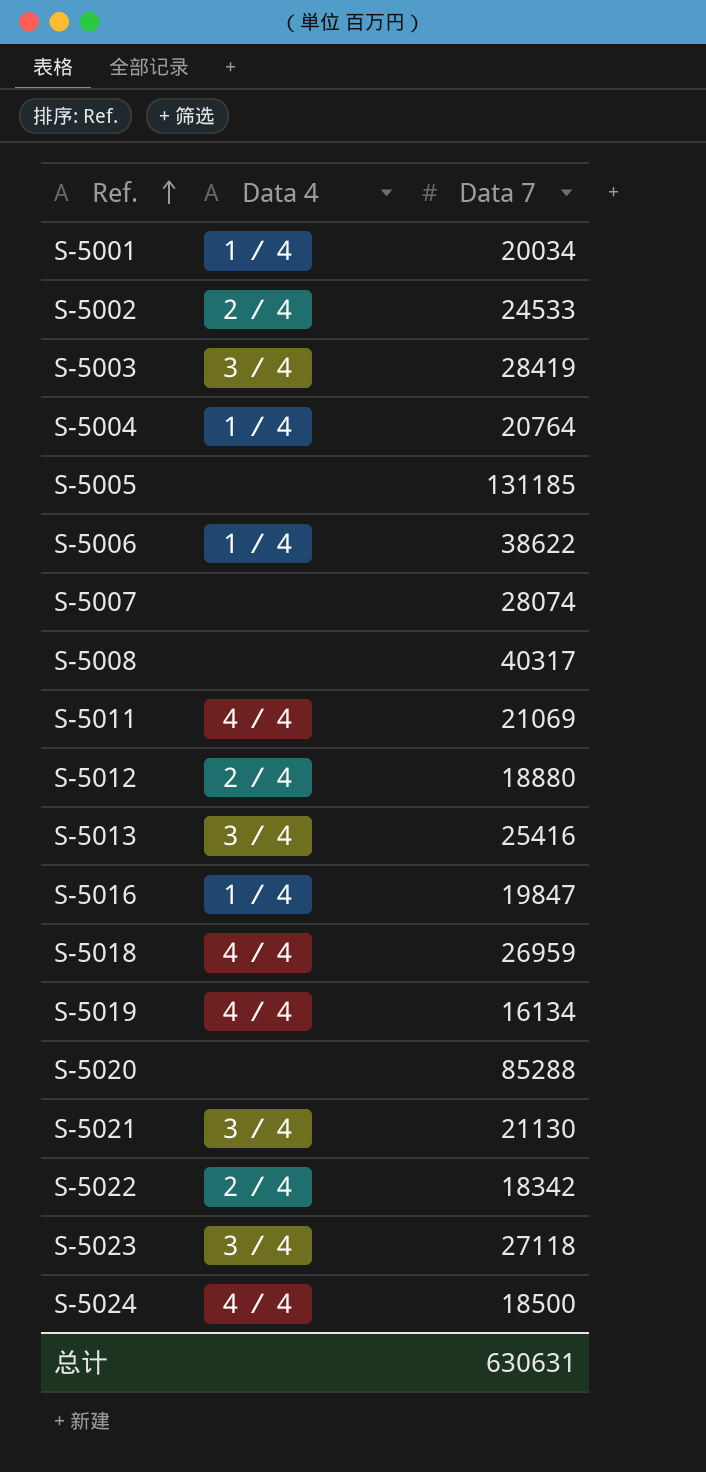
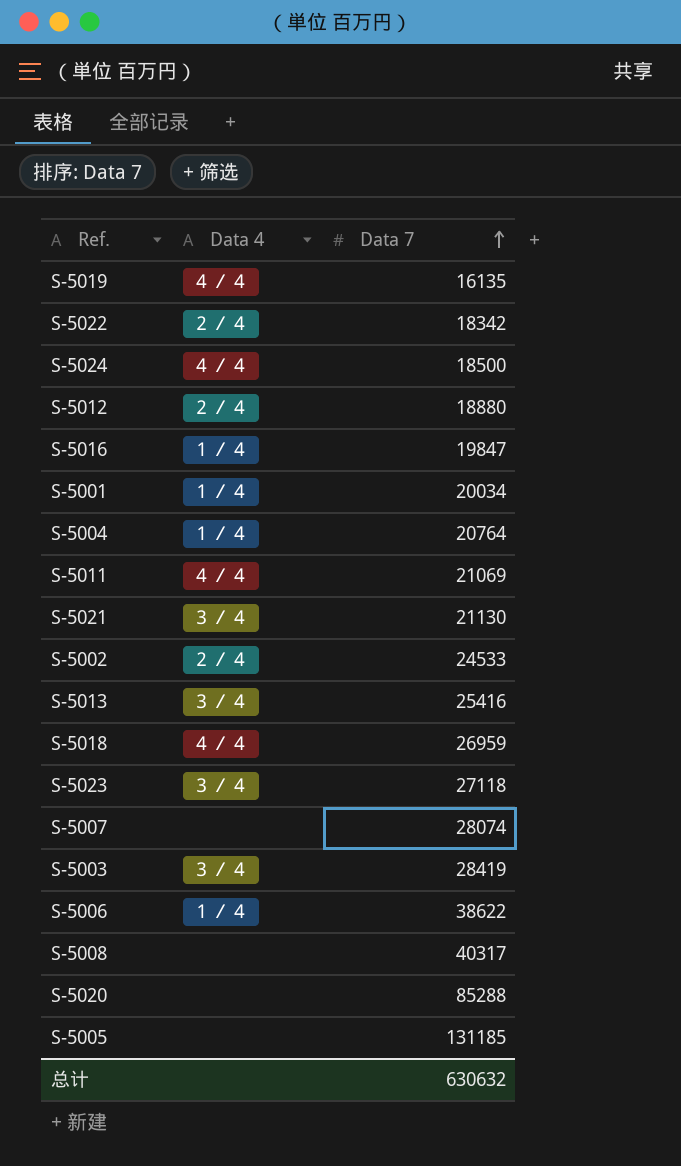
row order: Ref. ascending -> Data 7 ascending
S-5019 | Data 7: 16134 -> 16135
总计 | Data 7: 630631 -> 630632

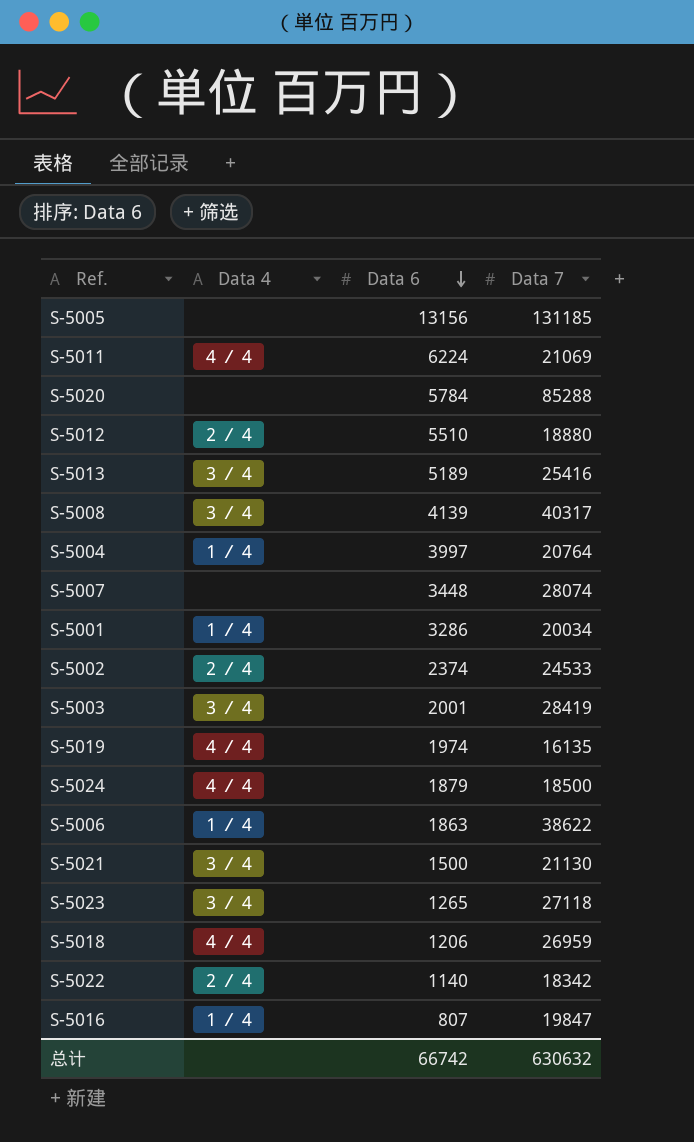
row order: Data 7 ascending -> Data 6 descending
column Data 6 | position: none -> 3
S-5008 | Data 4: none -> ３／４

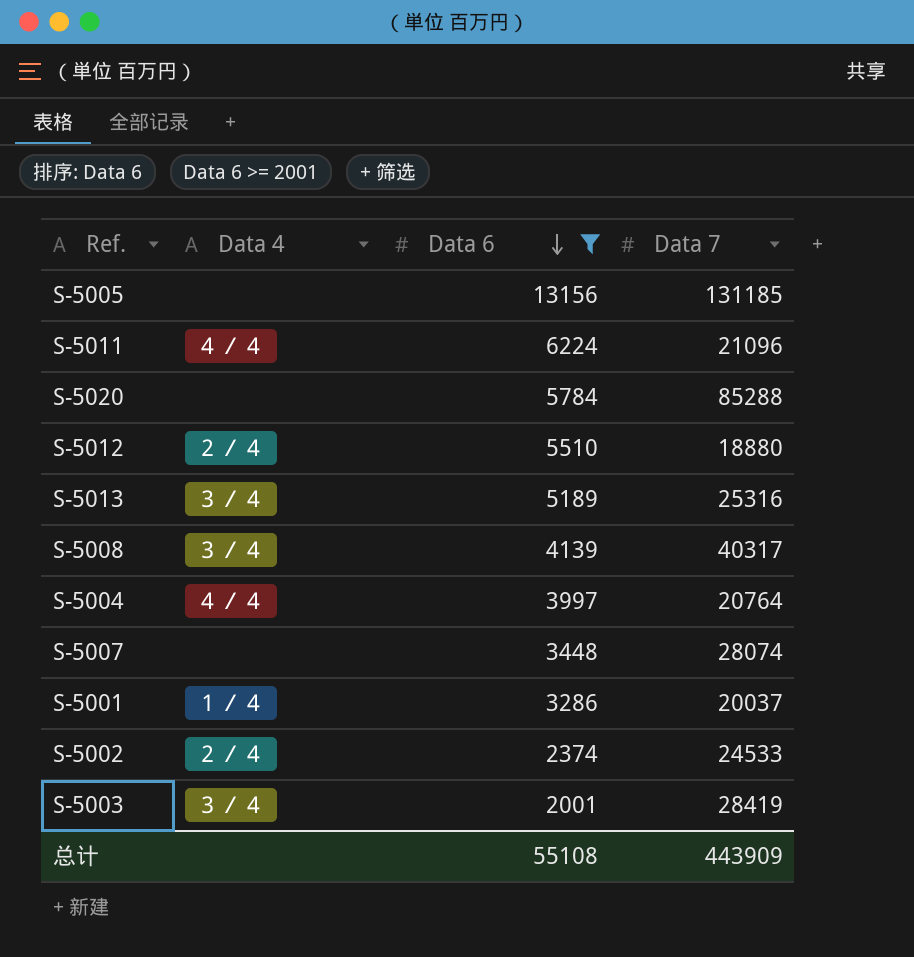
filter: none -> Data 6 >= 2001
S-5011 | Data 7: 21069 -> 21096
S-5013 | Data 7: 25416 -> 25316
S-5004 | Data 4: １／４ -> ４／４
S-5001 | Data 7: 20034 -> 20037
总计 | Data 6: 66742 -> 55108
总计 | Data 7: 630632 -> 443909

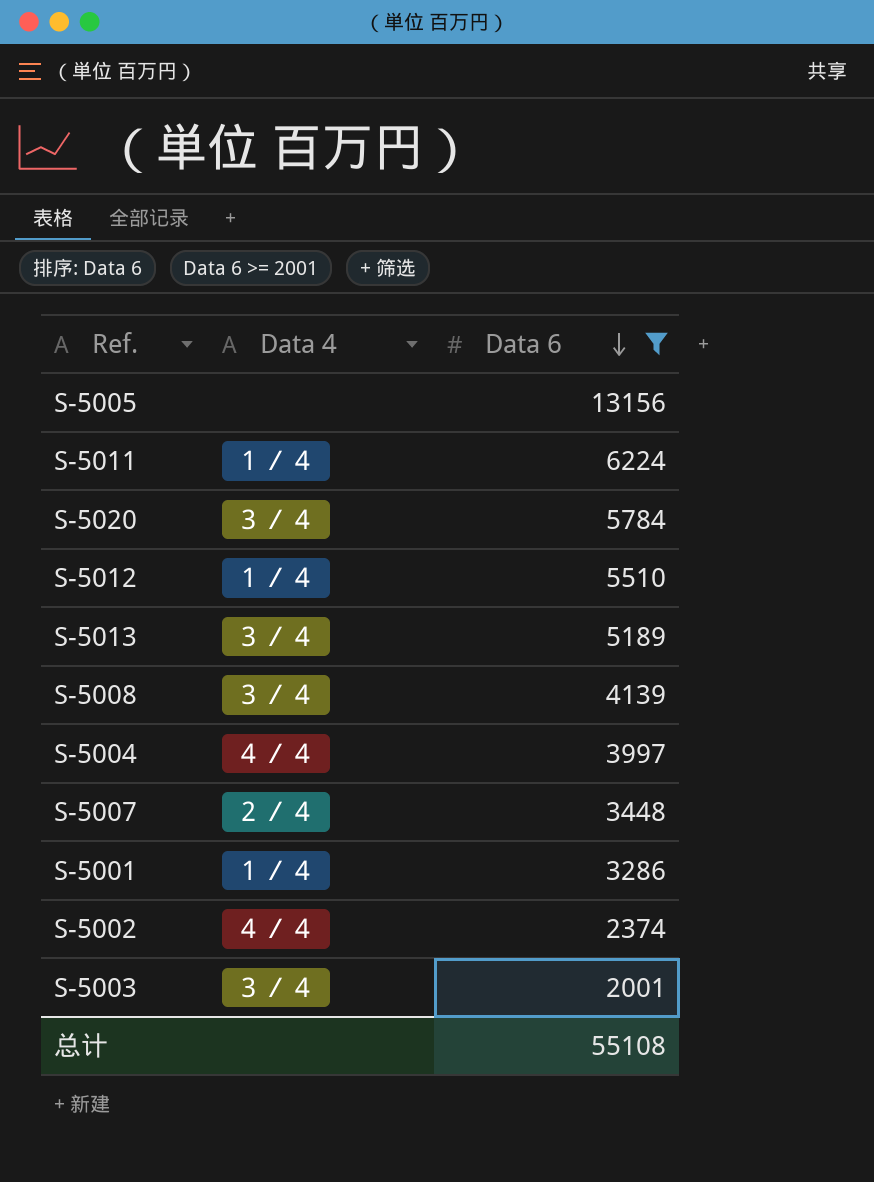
column Data 7 | position: 4 -> none
S-5011 | Data 4: ４／４ -> １／４
S-5020 | Data 4: none -> ３／４
S-5012 | Data 4: ２／４ -> １／４
S-5007 | Data 4: none -> ２／４
S-5002 | Data 4: ２／４ -> ４／４

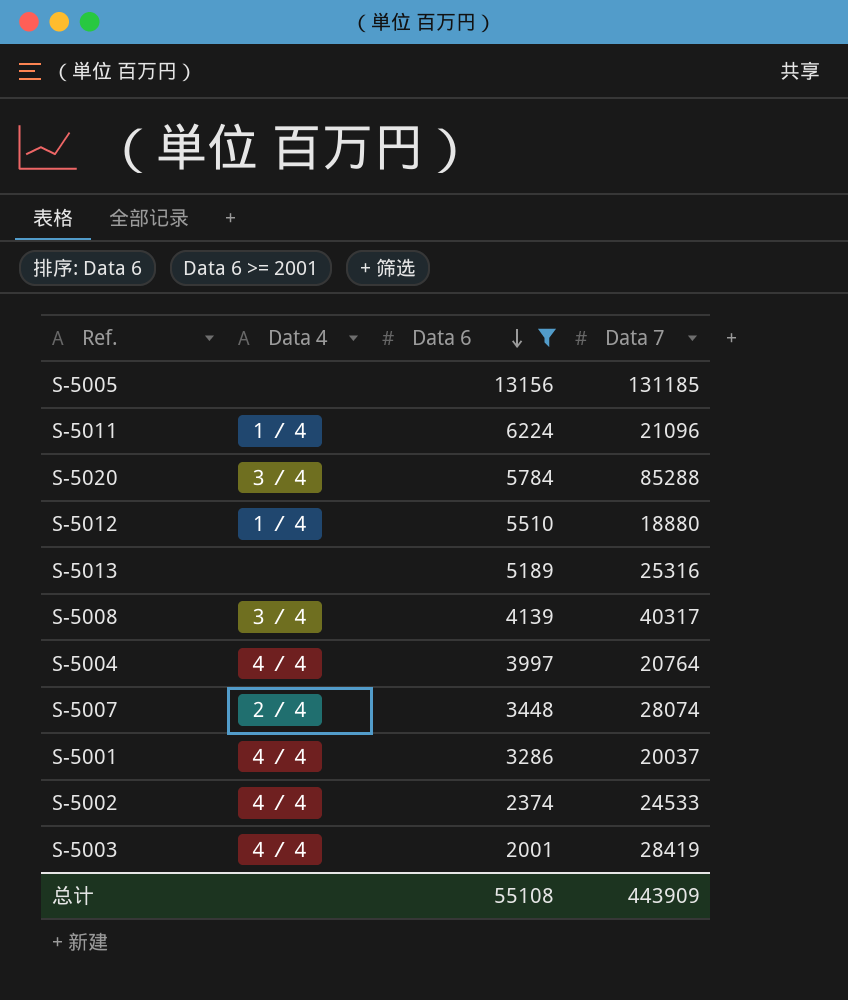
column Data 7 | position: none -> 4
S-5013 | Data 4: ３／４ -> none
S-5001 | Data 4: １／４ -> ４／４
S-5003 | Data 4: ３／４ -> ４／４

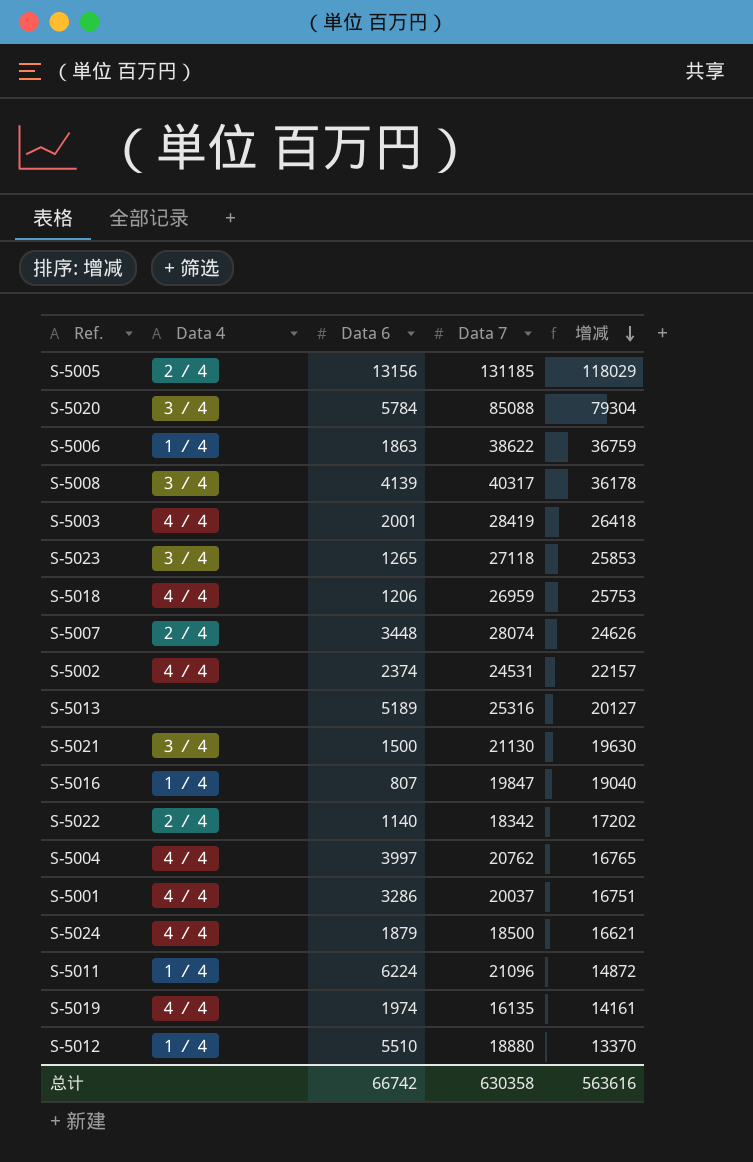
filter: Data 6 >= 2001 -> none
row order: Data 6 descending -> 增减 descending
column 增减 | formula: none -> [Data 7] - [Data 6]
S-5005 | Data 4: none -> ２／４
S-5020 | Data 7: 85288 -> 85088
S-5002 | Data 7: 24533 -> 24531
S-5004 | Data 7: 20764 -> 20762
总计 | Data 6: 55108 -> 66742
总计 | Data 7: 443909 -> 630358

